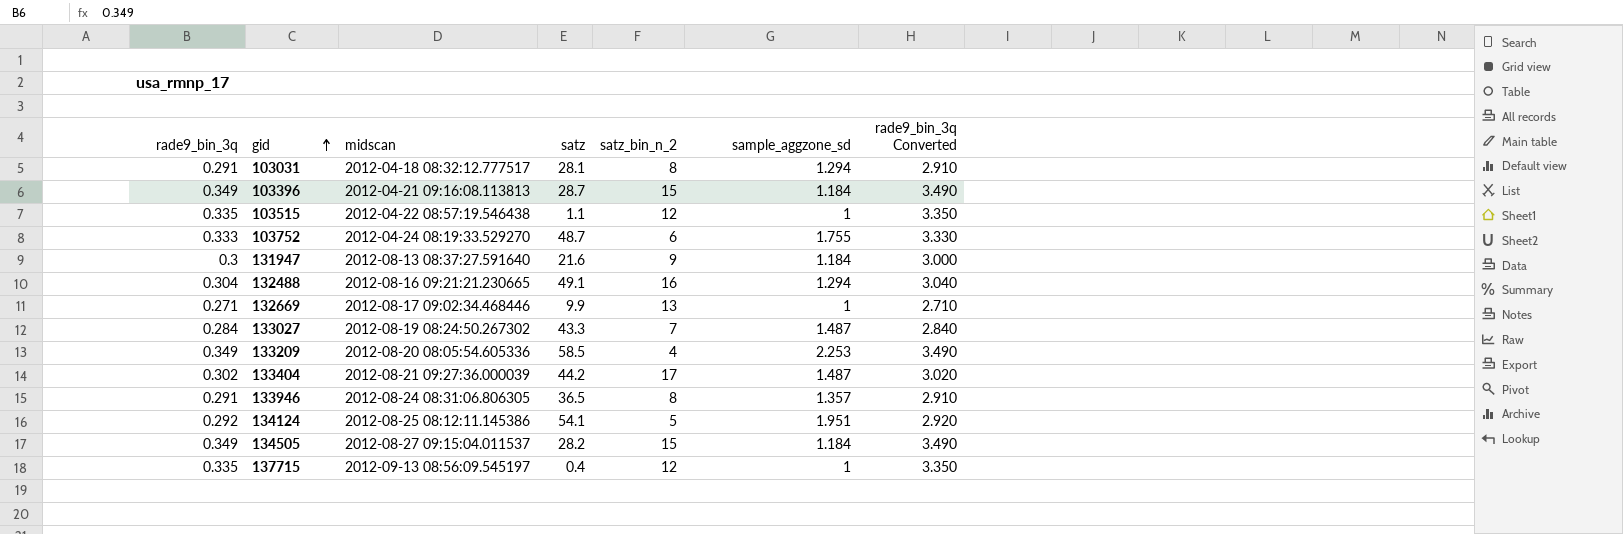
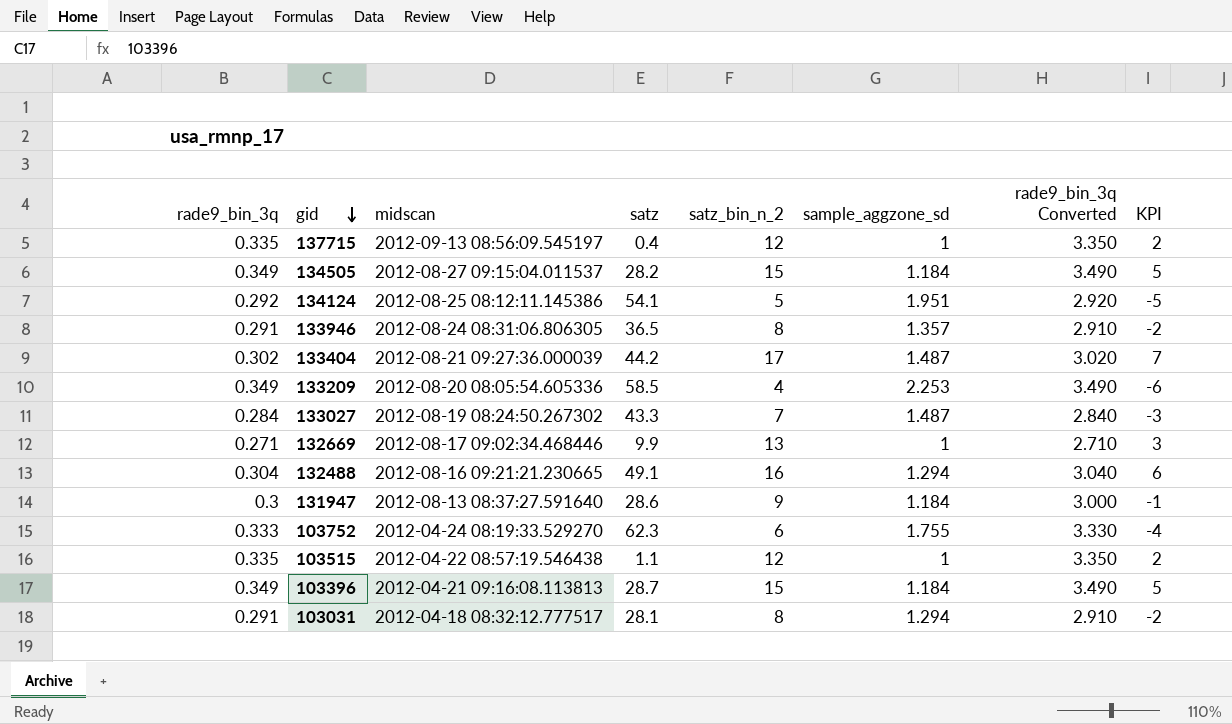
row order: gid ascending -> gid descending
column KPI | formula: none -> [satz_bin_n_2] - 10
131947 | satz: 21.6 -> 28.6
103752 | satz: 48.7 -> 62.3

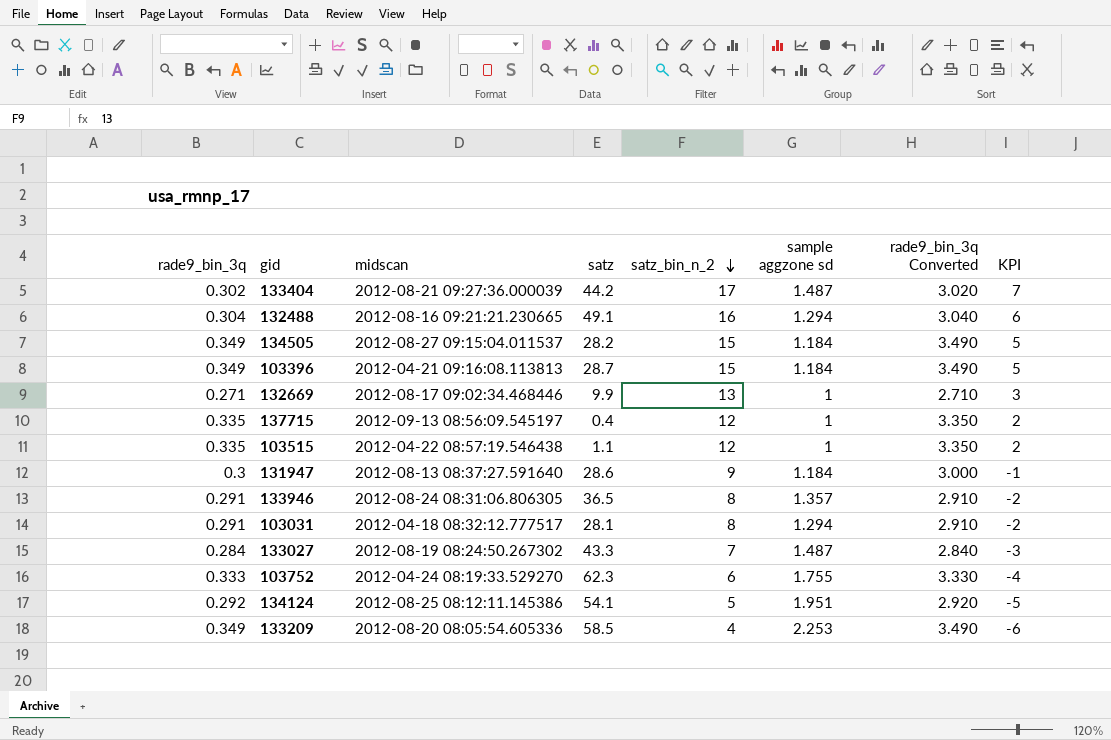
row order: gid descending -> satz_bin_n_2 descending
column name: sample_aggzone_sd -> sample aggzone sd

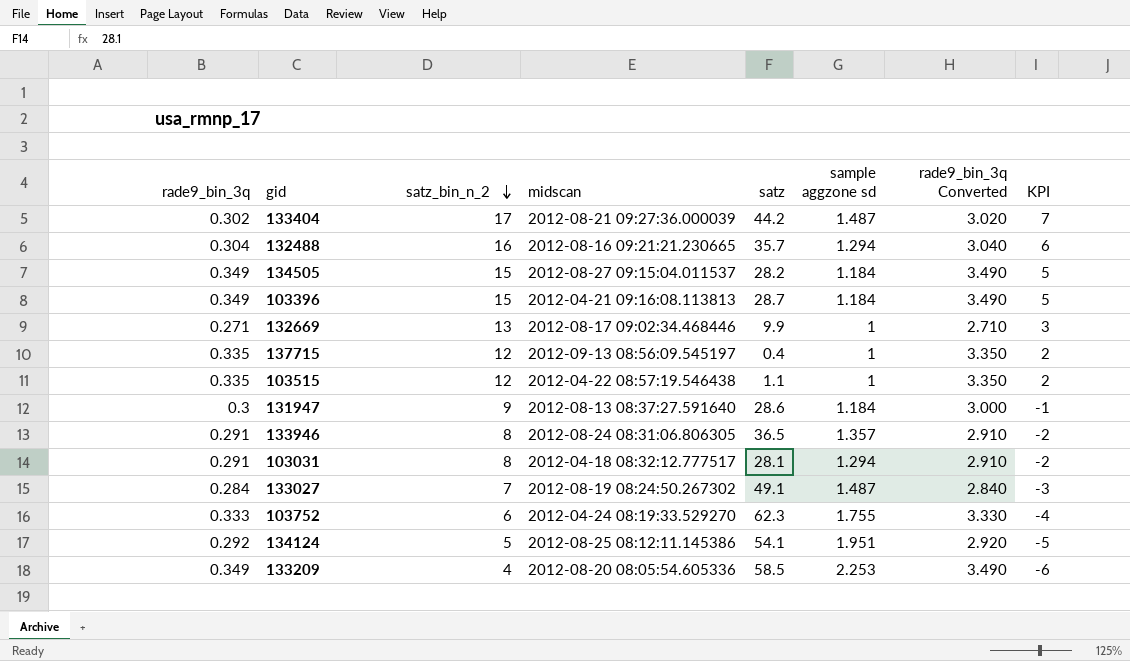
column satz_bin_n_2 | position: 5 -> 3
132488 | satz: 49.1 -> 35.7
133027 | satz: 43.3 -> 49.1

